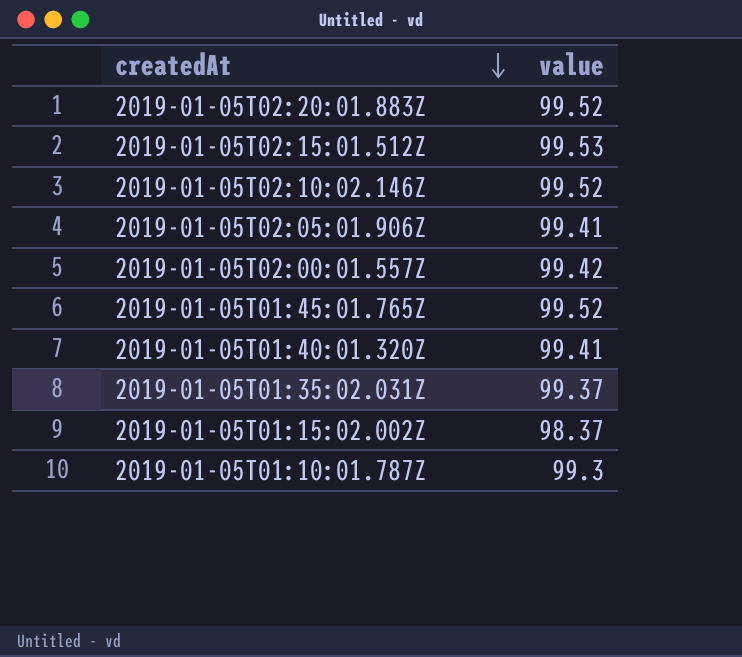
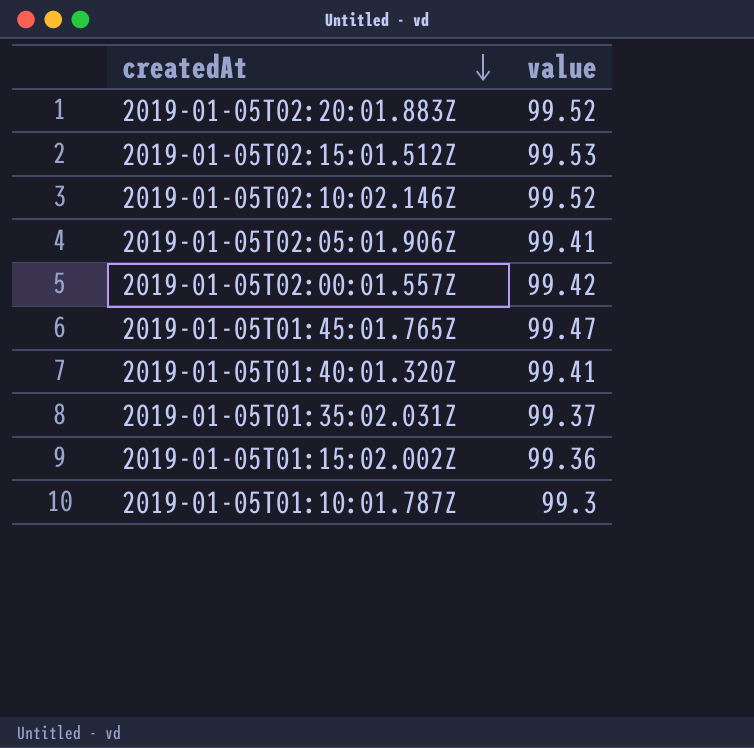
2019-01-05T01:45:01.765Z | value: 99.52 -> 99.47
2019-01-05T01:15:02.002Z | value: 98.37 -> 99.36

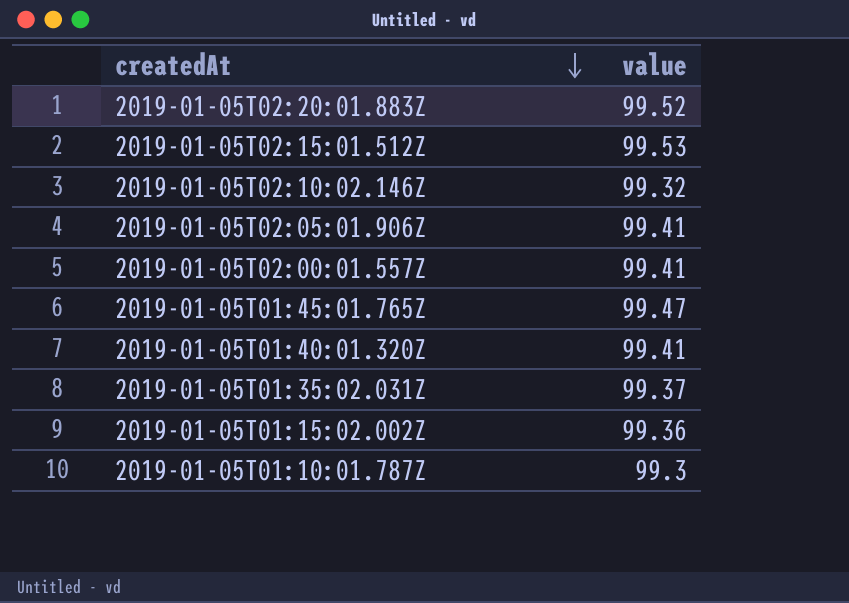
2019-01-05T02:10:02.146Z | value: 99.52 -> 99.32
2019-01-05T02:00:01.557Z | value: 99.42 -> 99.41

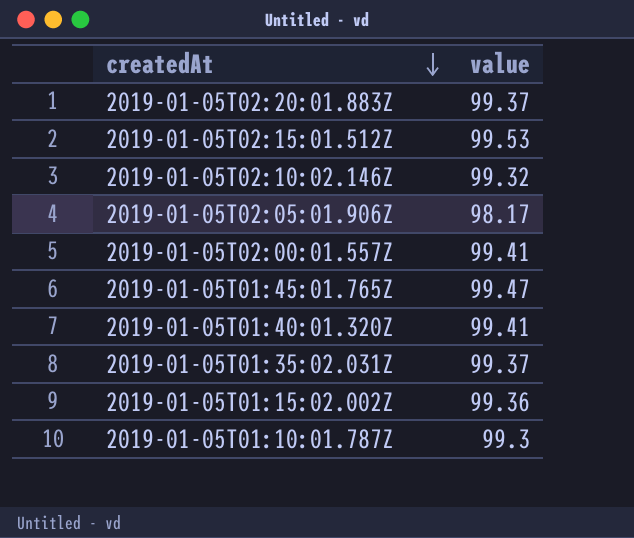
2019-01-05T02:20:01.883Z | value: 99.52 -> 99.37
2019-01-05T02:05:01.906Z | value: 99.41 -> 98.17

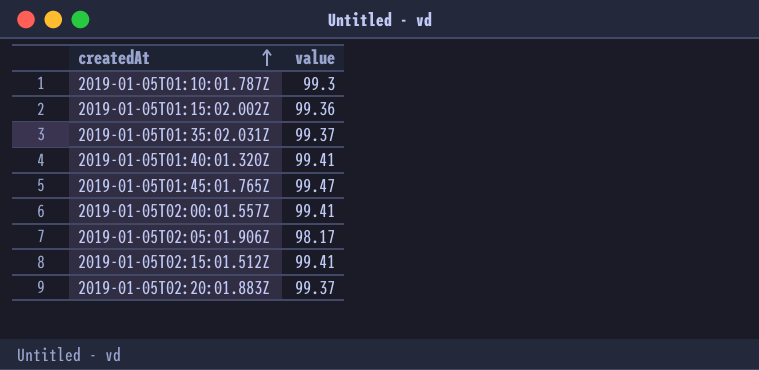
row order: createdAt descending -> createdAt ascending
row 2019-01-05T02:10:02.146Z: 99.32 -> none
2019-01-05T02:15:01.512Z | value: 99.53 -> 99.41

